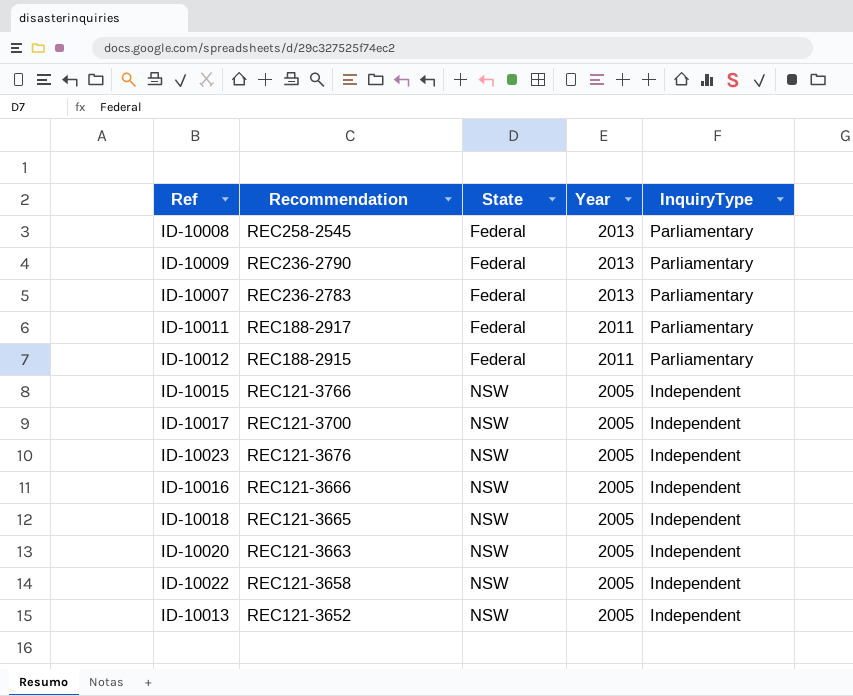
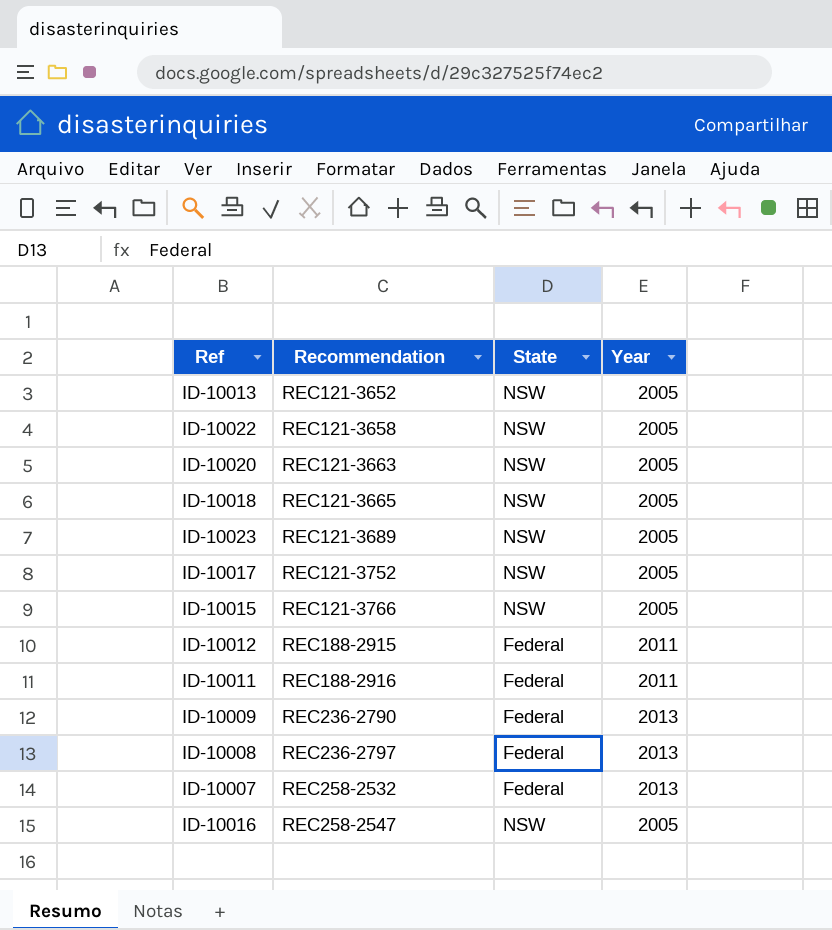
row order: Recommendation descending -> Recommendation ascending
column InquiryType | position: 5 -> none
ID-10023 | Recommendation: REC121-3676 -> REC121-3689
ID-10017 | Recommendation: REC121-3700 -> REC121-3752
ID-10011 | Recommendation: REC188-2917 -> REC188-2916
ID-10008 | Recommendation: REC258-2545 -> REC236-2797
ID-10007 | Recommendation: REC236-2783 -> REC258-2532
ID-10016 | Recommendation: REC121-3666 -> REC258-2547

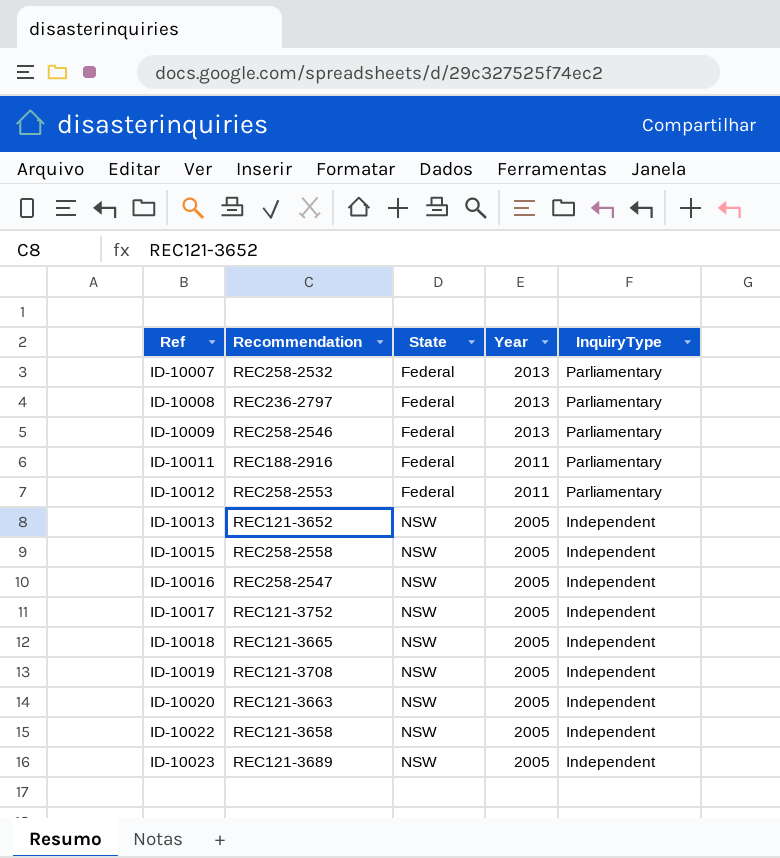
row order: Recommendation ascending -> Ref ascending
column InquiryType | position: none -> 5
ID-10009 | Recommendation: REC236-2790 -> REC258-2546
ID-10012 | Recommendation: REC188-2915 -> REC258-2553
ID-10015 | Recommendation: REC121-3766 -> REC258-2558
row ID-10019: none -> REC121-3708 | NSW | 2005 | Independent

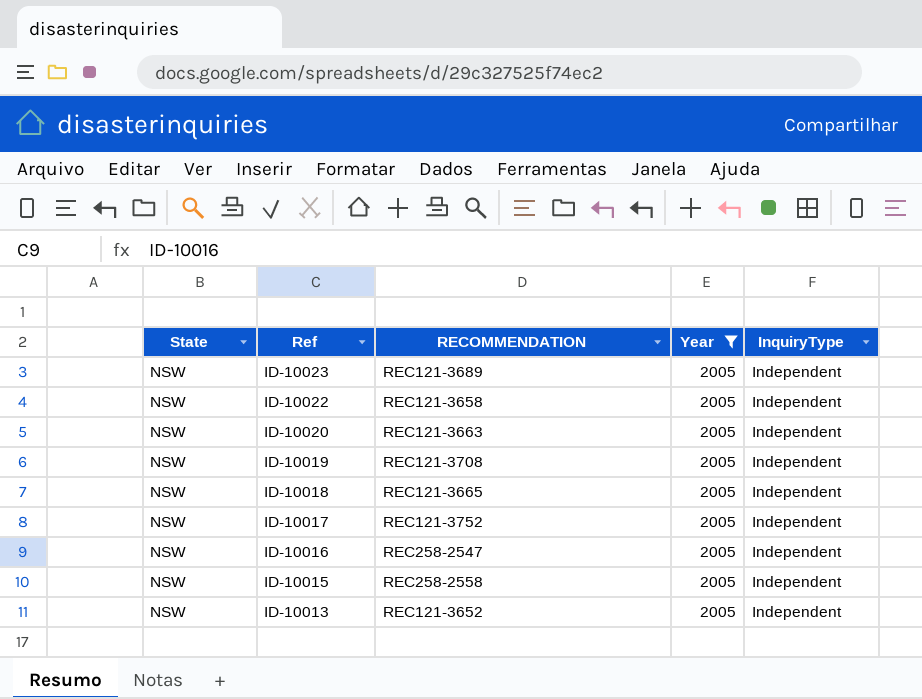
filter: none -> Year = 2005
row order: Ref ascending -> Ref descending
column State | position: 3 -> 1
column name: Recommendation -> RECOMMENDATION

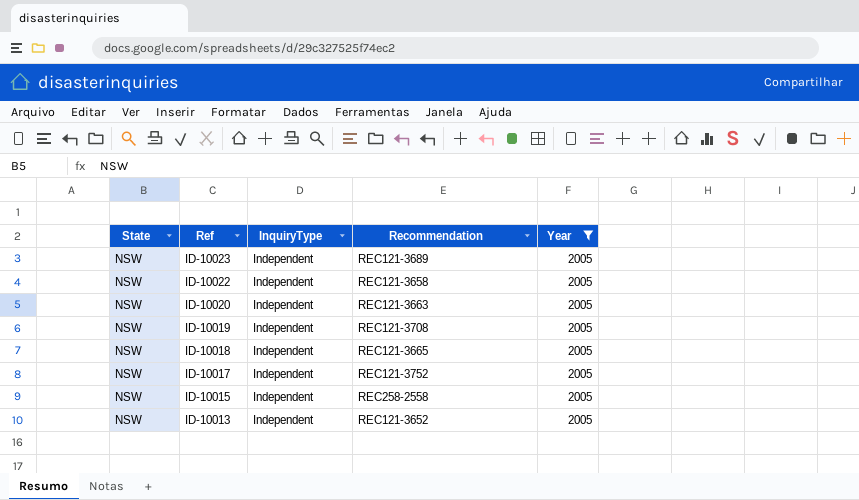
column InquiryType | position: 5 -> 3
column name: RECOMMENDATION -> Recommendation
row ID-10016: NSW | REC258-2547 | 2005 | Independent -> none

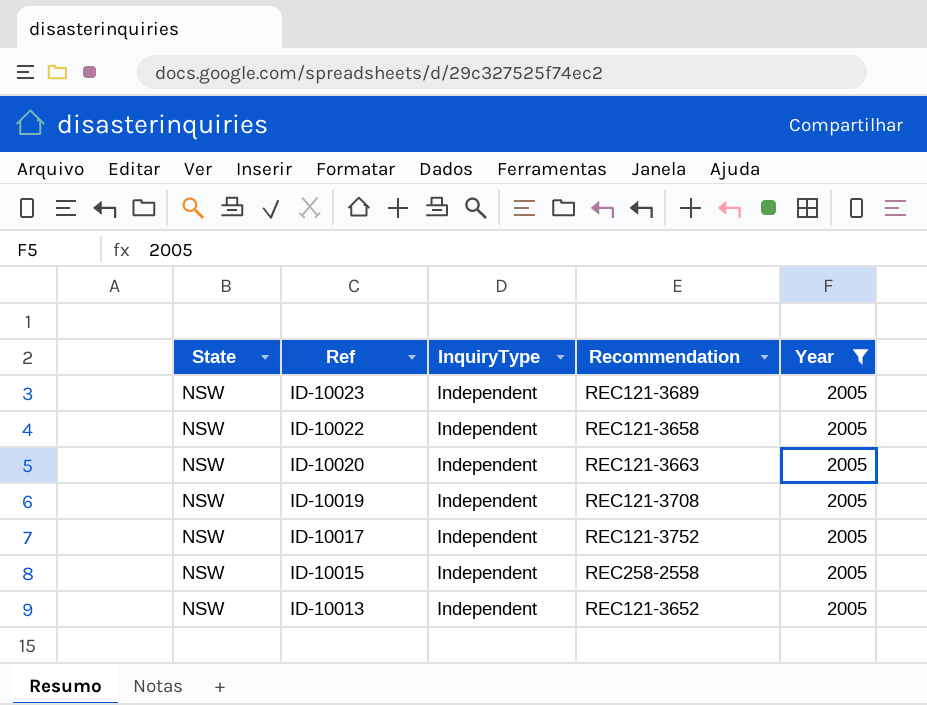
row ID-10018: NSW | Independent | REC121-3665 | 2005 -> none

